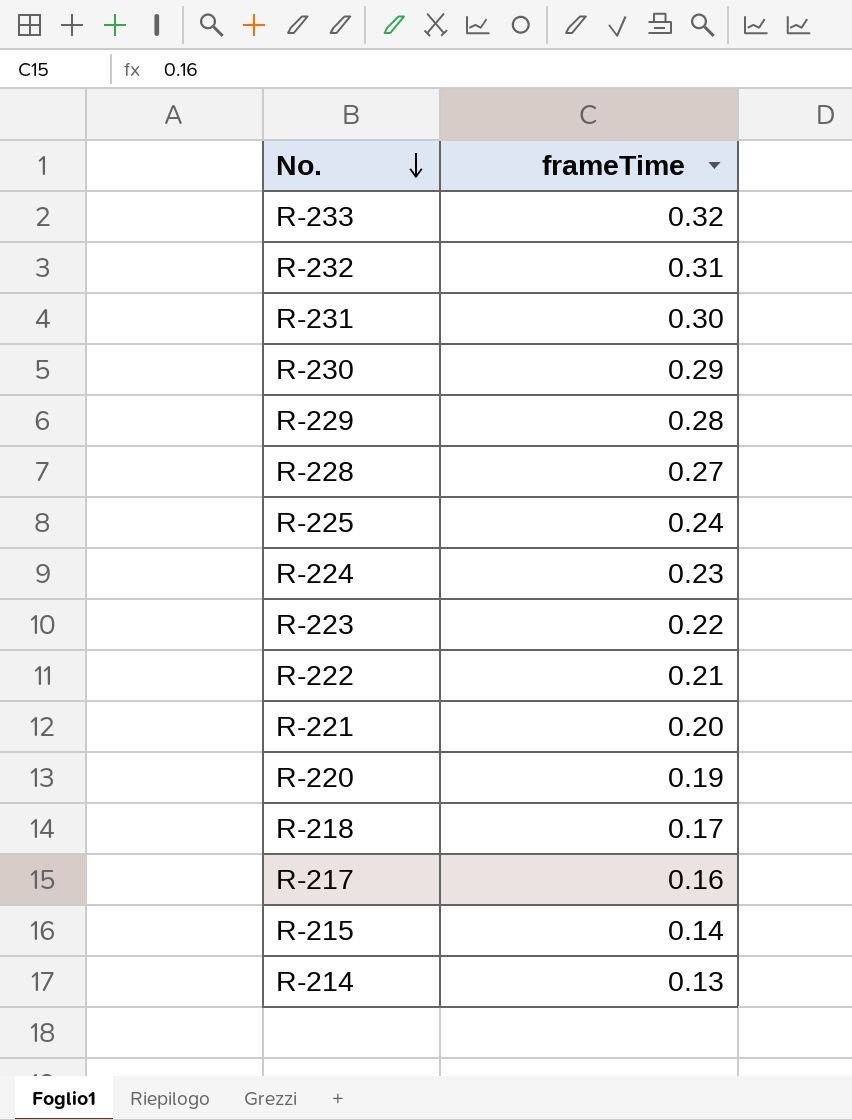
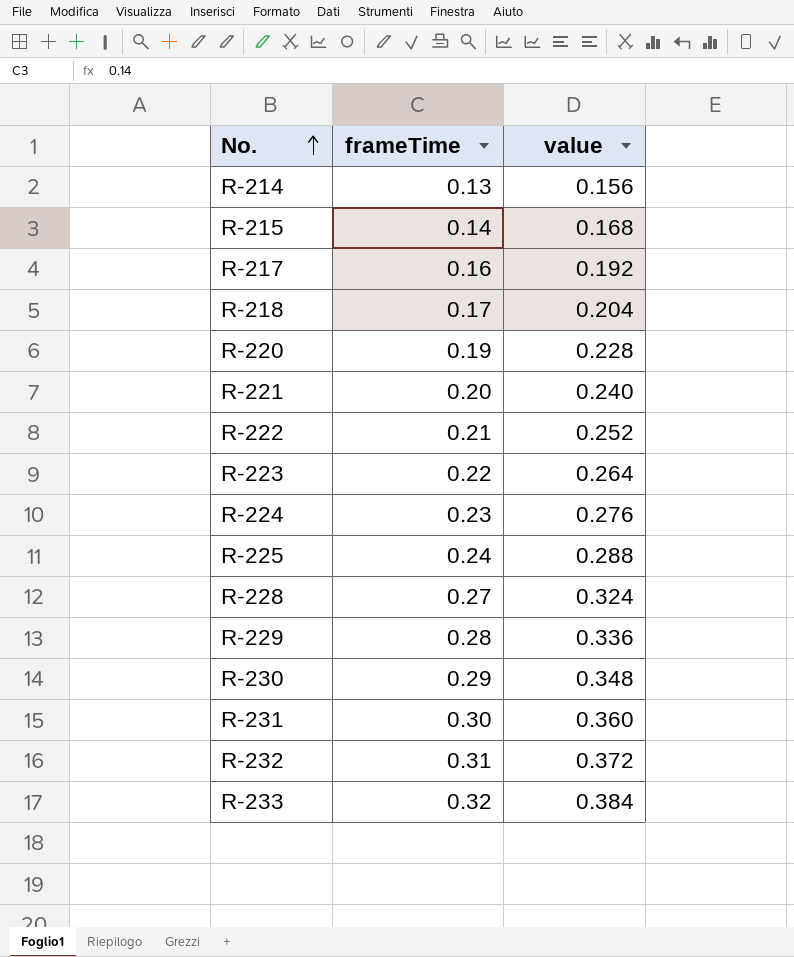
row order: No. descending -> No. ascending
column value | formula: none -> [frameTime] * 1.2

